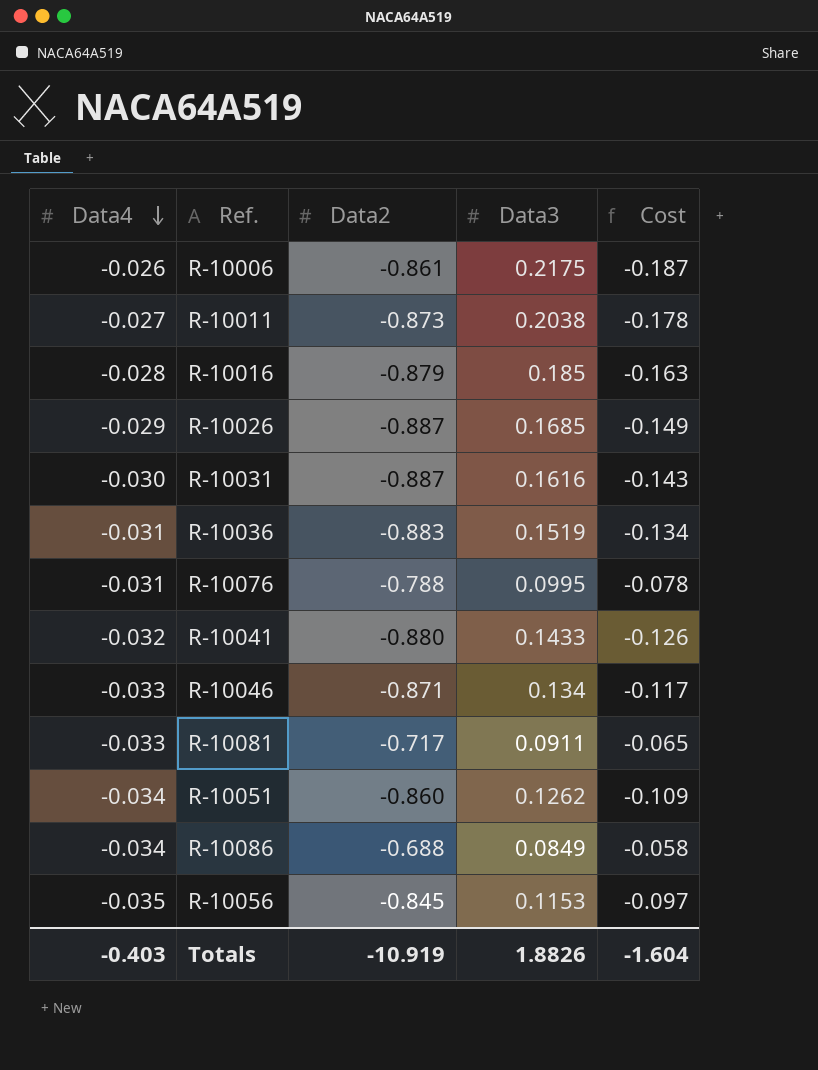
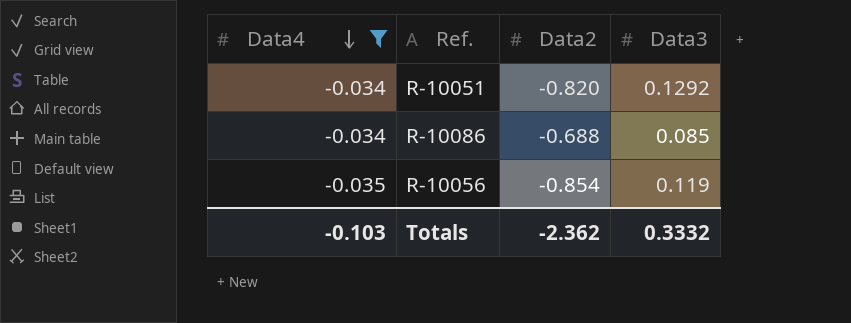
filter: none -> Data4 <= -0.034
column Cost | formula: [Data2] * [Data3] -> none
R-10051 | Data2: -0.860 -> -0.820
R-10051 | Data3: 0.1262 -> 0.1292
R-10086 | Data3: 0.0849 -> 0.085
R-10056 | Data2: -0.845 -> -0.854
R-10056 | Data3: 0.1153 -> 0.119
Totals | Data4: -0.403 -> -0.103
Totals | Data2: -10.919 -> -2.362
Totals | Data3: 1.8826 -> 0.3332

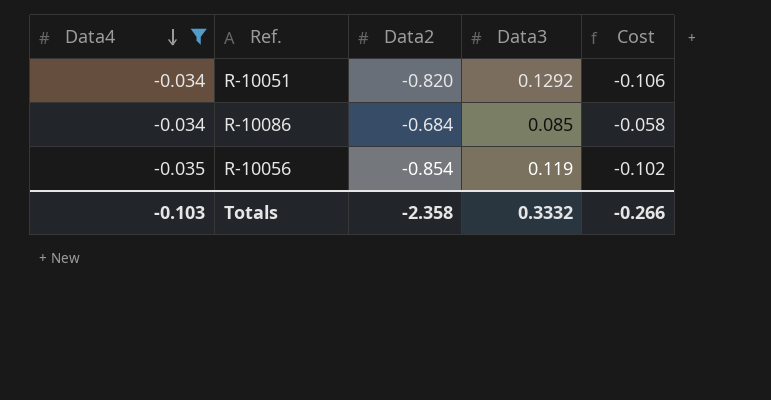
column Cost | formula: none -> [Data2] * [Data3]
R-10086 | Data2: -0.688 -> -0.684
Totals | Data2: -2.362 -> -2.358

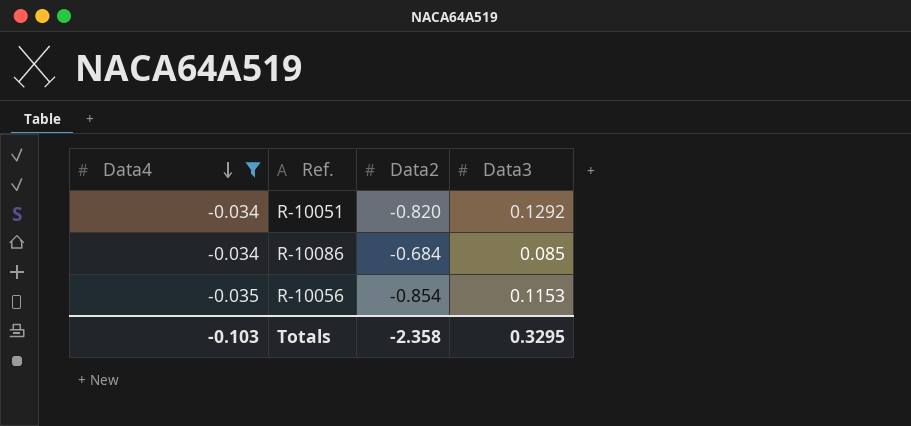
column Cost | formula: [Data2] * [Data3] -> none
R-10056 | Data3: 0.119 -> 0.1153
Totals | Data3: 0.3332 -> 0.3295

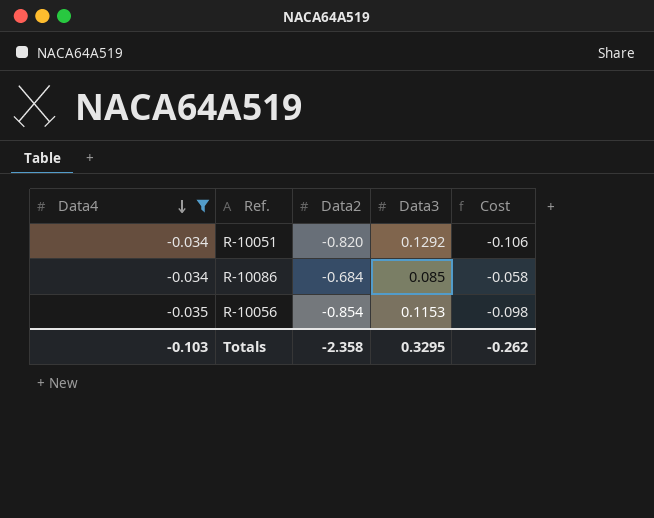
column Cost | formula: none -> [Data2] * [Data3]

